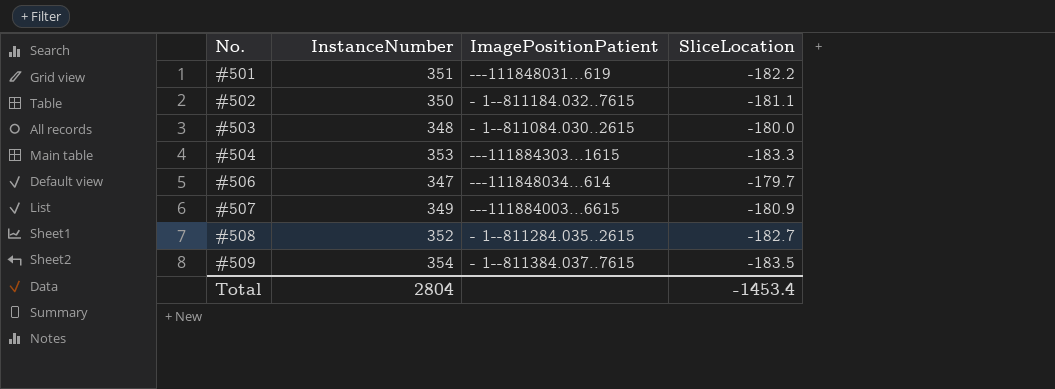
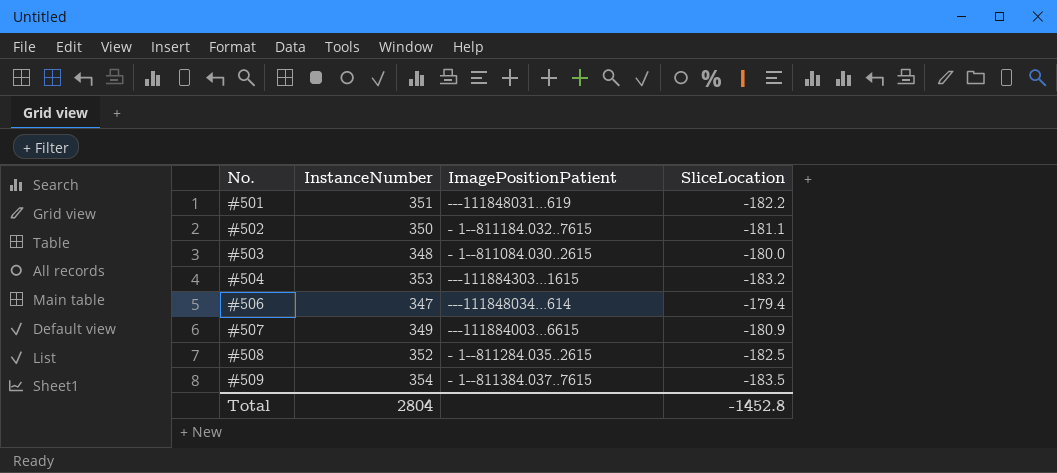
#504 | SliceLocation: -183.3 -> -183.2
#506 | SliceLocation: -179.7 -> -179.4
#508 | SliceLocation: -182.7 -> -182.5
Total | SliceLocation: -1453.4 -> -1452.8

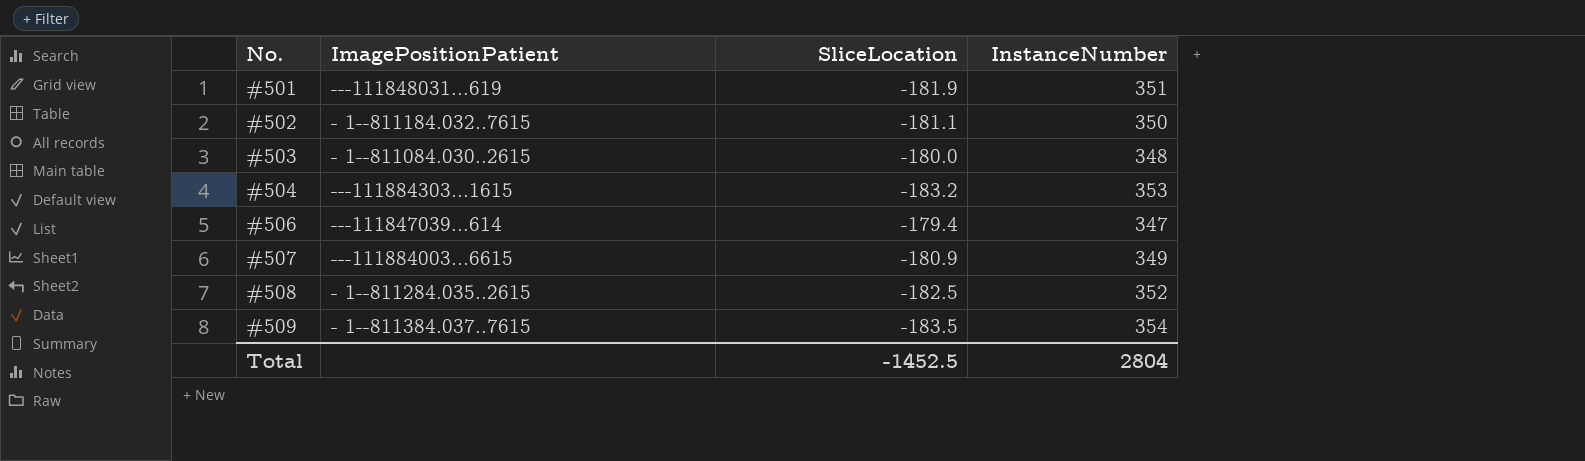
column InstanceNumber | position: 2 -> 4
#501 | SliceLocation: -182.2 -> -181.9
#506 | ImagePositionPatient: ---111848034...614 -> ---111847039...614
Total | SliceLocation: -1452.8 -> -1452.5

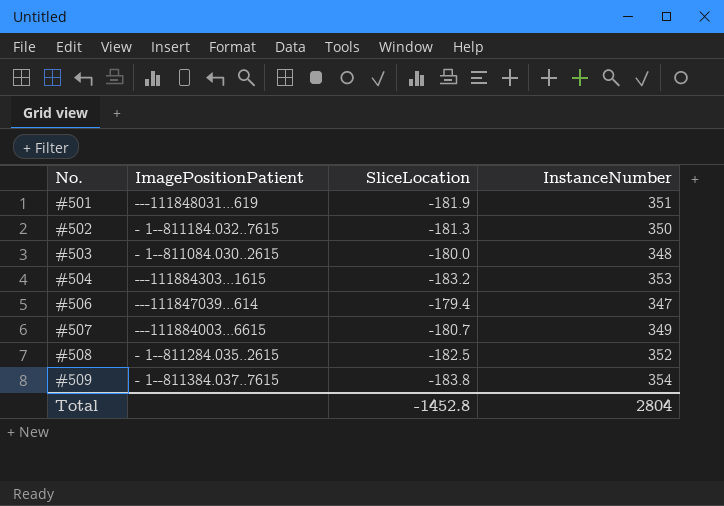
#502 | SliceLocation: -181.1 -> -181.3
#507 | SliceLocation: -180.9 -> -180.7
#509 | SliceLocation: -183.5 -> -183.8
Total | SliceLocation: -1452.5 -> -1452.8

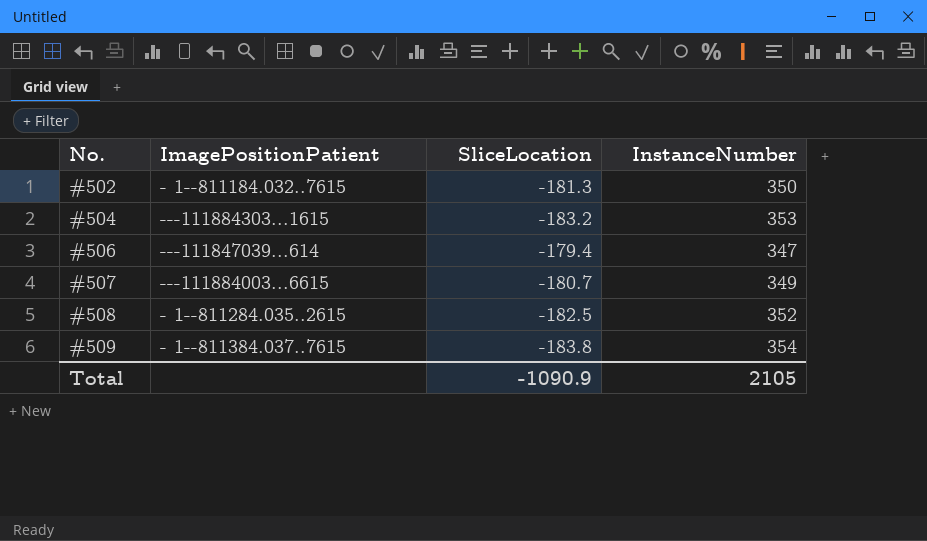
row #501: ---111848031...619 | -181.9 | 351 -> none
row #503: - 1--811084.030..2615 | -180.0 | 348 -> none
Total | SliceLocation: -1452.8 -> -1090.9
Total | InstanceNumber: 2804 -> 2105

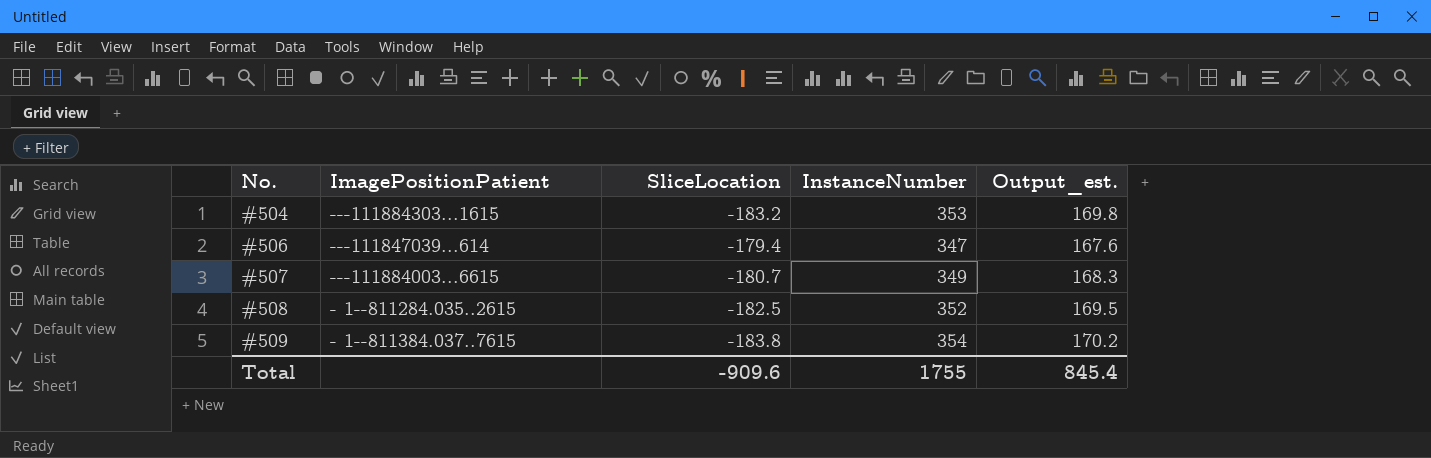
column Output_est. | formula: none -> [SliceLocation] + [InstanceNumber]
row #502: - 1--811184.032..7615 | -181.3 | 350 -> none
Total | SliceLocation: -1090.9 -> -909.6
Total | InstanceNumber: 2105 -> 1755

